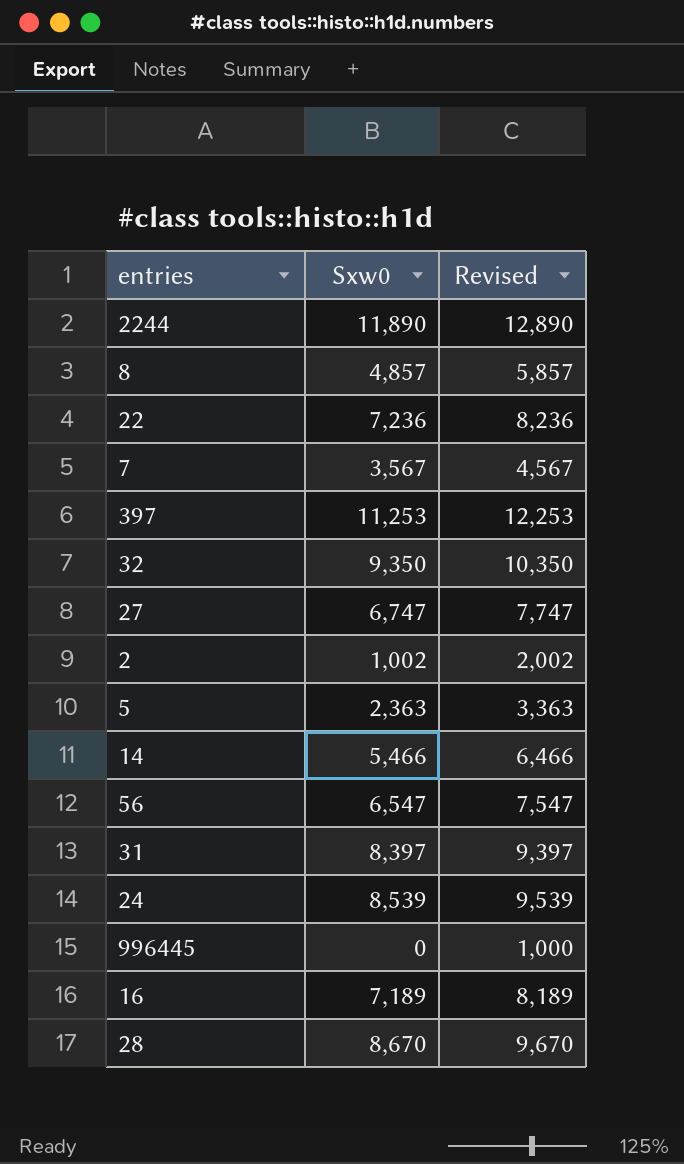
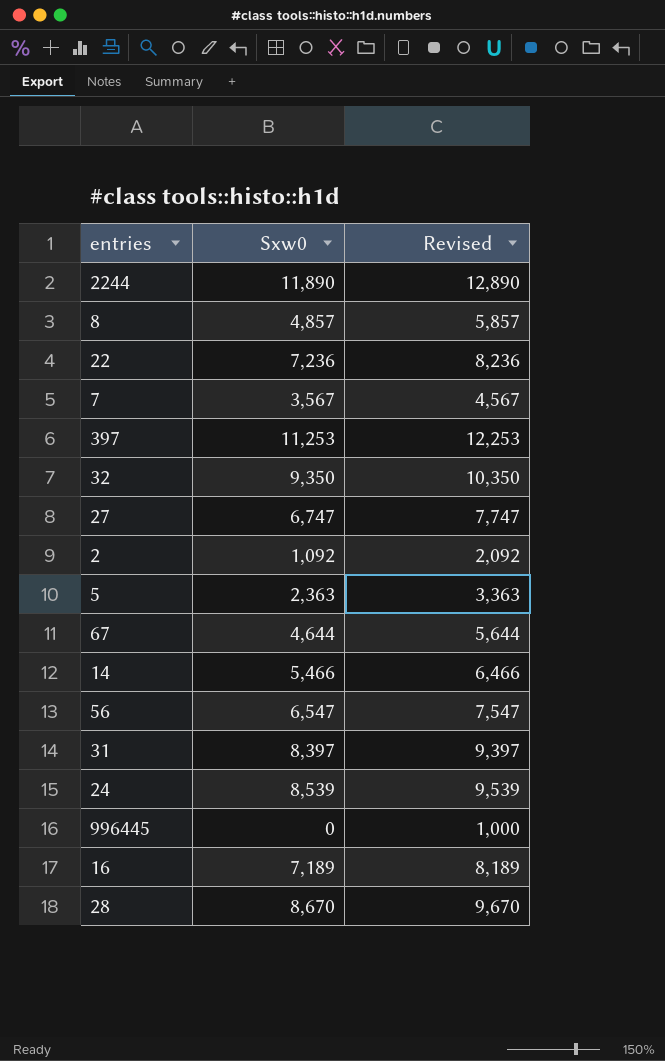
2 | Sxw0: 1,002 -> 1,092
2 | Revised: 2,002 -> 2,092
row 67: none -> 4,644 | 5,644

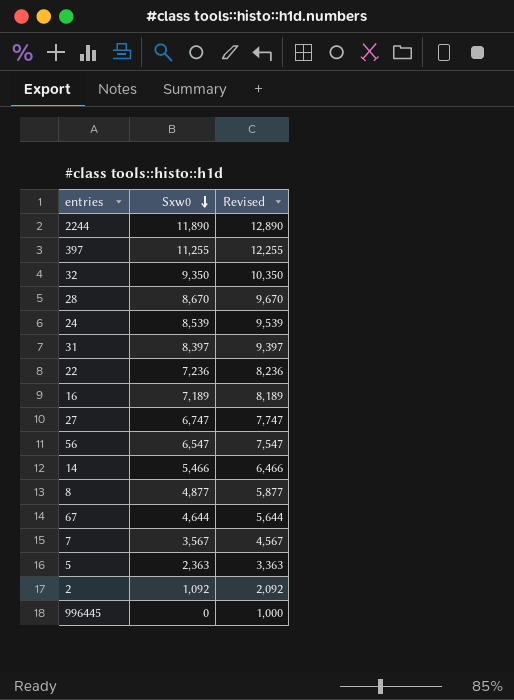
row order: none -> Sxw0 descending
397 | Sxw0: 11,253 -> 11,255
397 | Revised: 12,253 -> 12,255
8 | Sxw0: 4,857 -> 4,877
8 | Revised: 5,857 -> 5,877

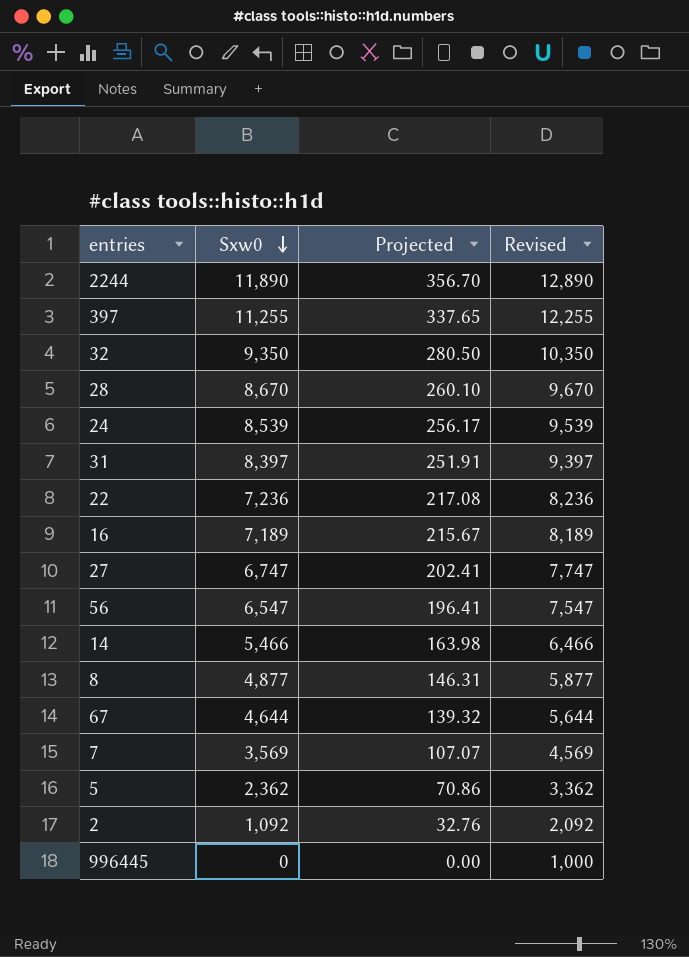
column Projected | formula: none -> [Sxw0] * 0.03
7 | Sxw0: 3,567 -> 3,569
7 | Revised: 4,567 -> 4,569
5 | Sxw0: 2,363 -> 2,362
5 | Revised: 3,363 -> 3,362

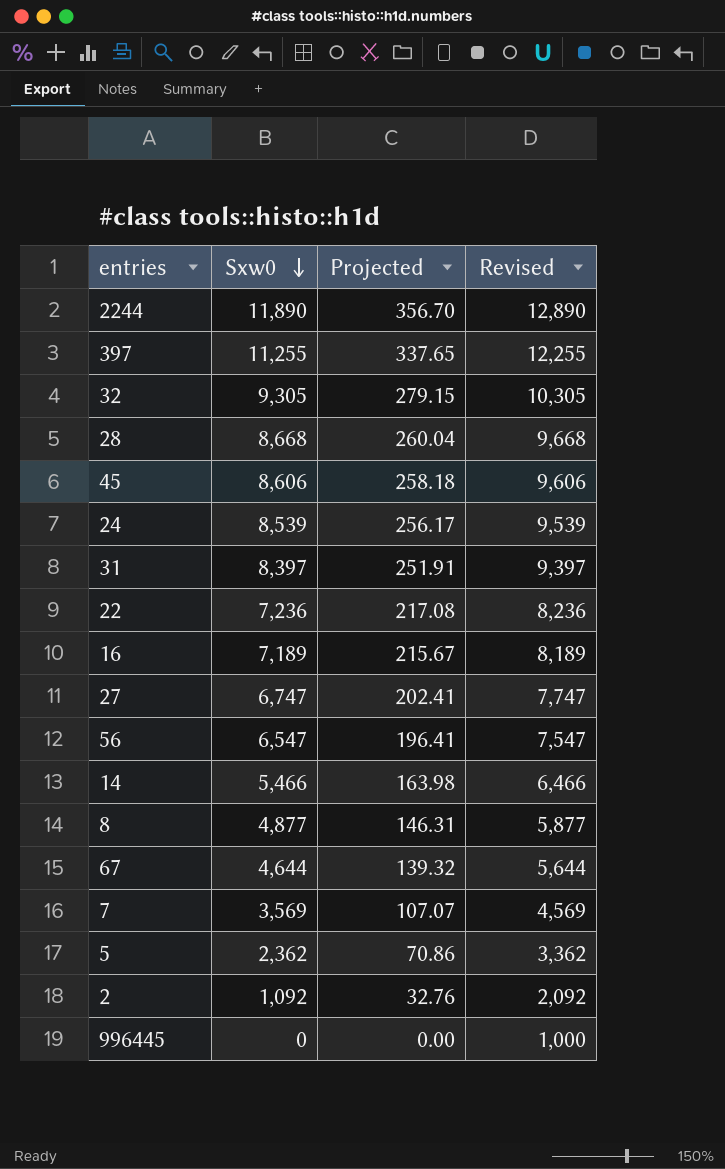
32 | Sxw0: 9,350 -> 9,305
32 | Projected: 280.50 -> 279.15
32 | Revised: 10,350 -> 10,305
28 | Sxw0: 8,670 -> 8,668
28 | Projected: 260.10 -> 260.04
28 | Revised: 9,670 -> 9,668
row 45: none -> 8,606 | 258.18 | 9,606

